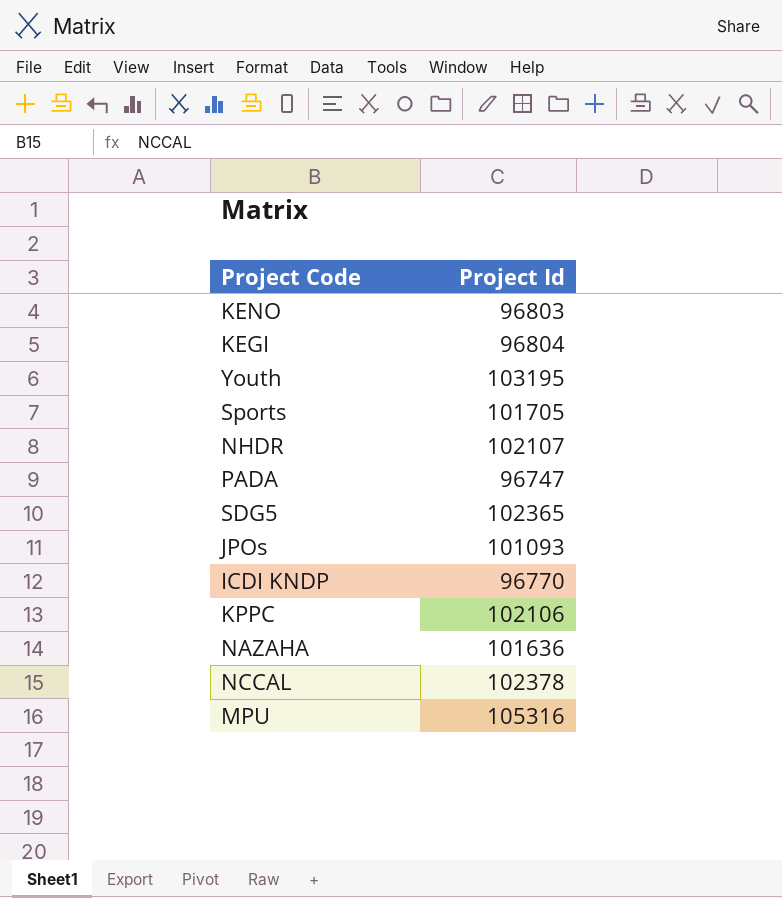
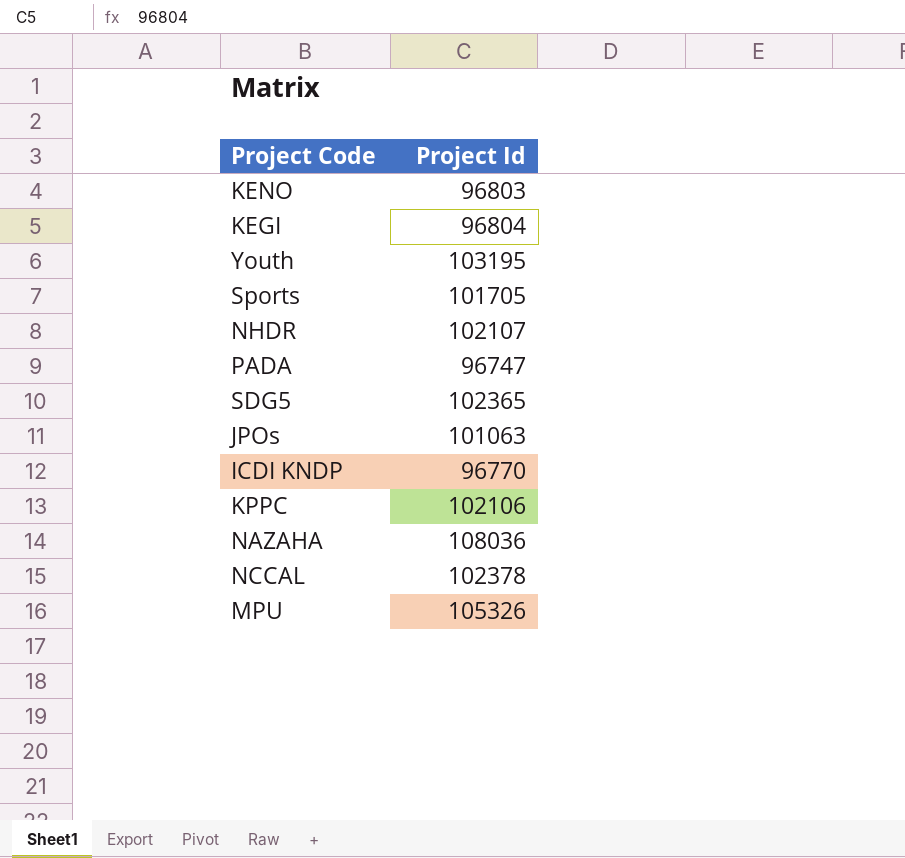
JPOs | Project Id: 101093 -> 101063
NAZAHA | Project Id: 101636 -> 108036
MPU | Project Id: 105316 -> 105326

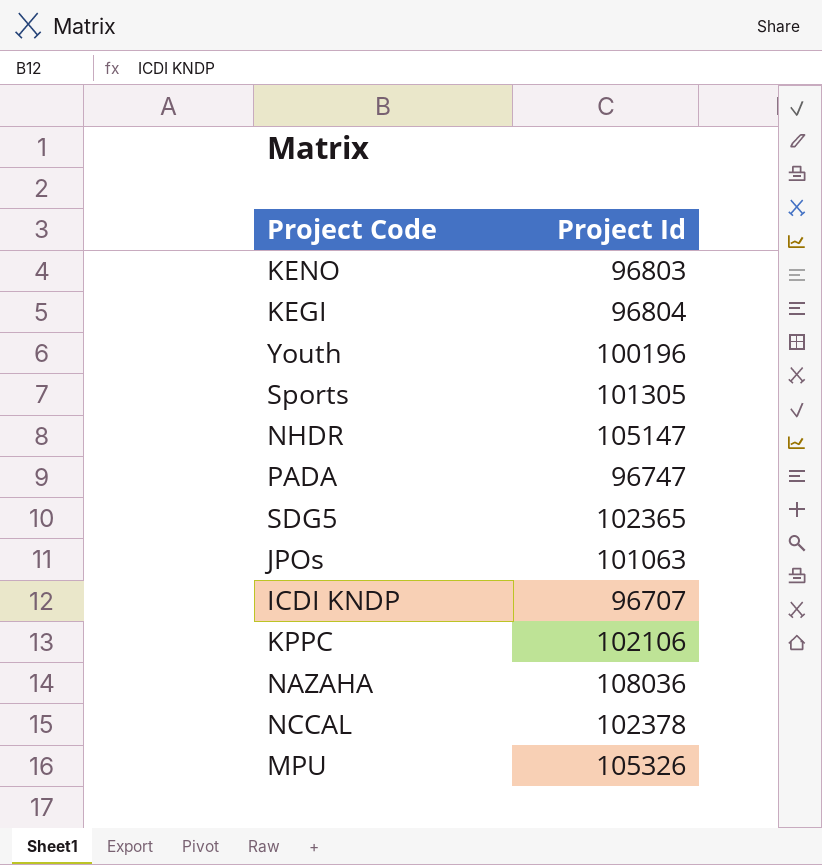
Youth | Project Id: 103195 -> 100196
Sports | Project Id: 101705 -> 101305
NHDR | Project Id: 102107 -> 105147
ICDI KNDP | Project Id: 96770 -> 96707

